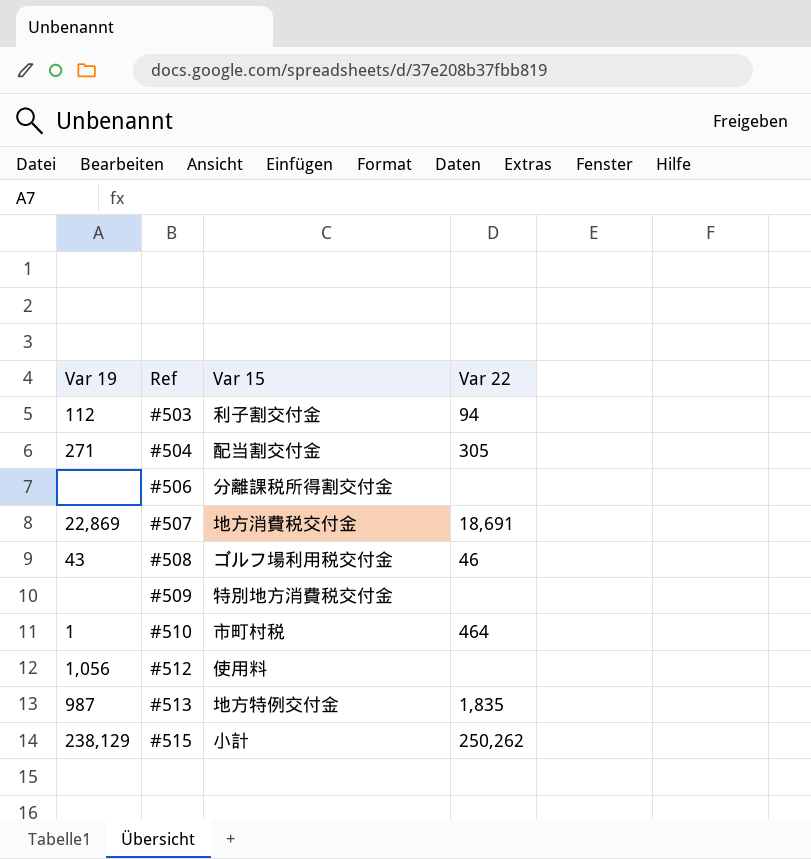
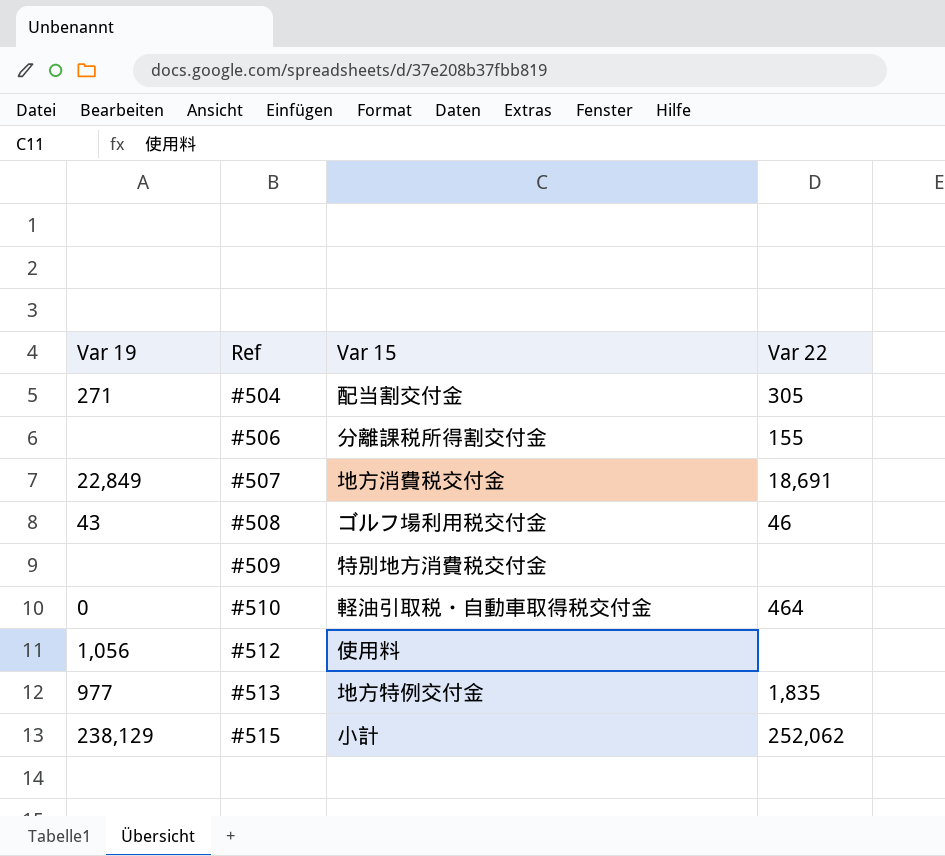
row #503: 112 | 利子割交付金 | 94 -> none
#506 | Var 22: none -> 155
#507 | Var 19: 22,869 -> 22,849
#510 | Var 19: 1 -> 0
#510 | Var 15: 市町村税 -> 軽油引取税・自動車取得税交付金
#513 | Var 19: 987 -> 977
#515 | Var 22: 250,262 -> 252,062

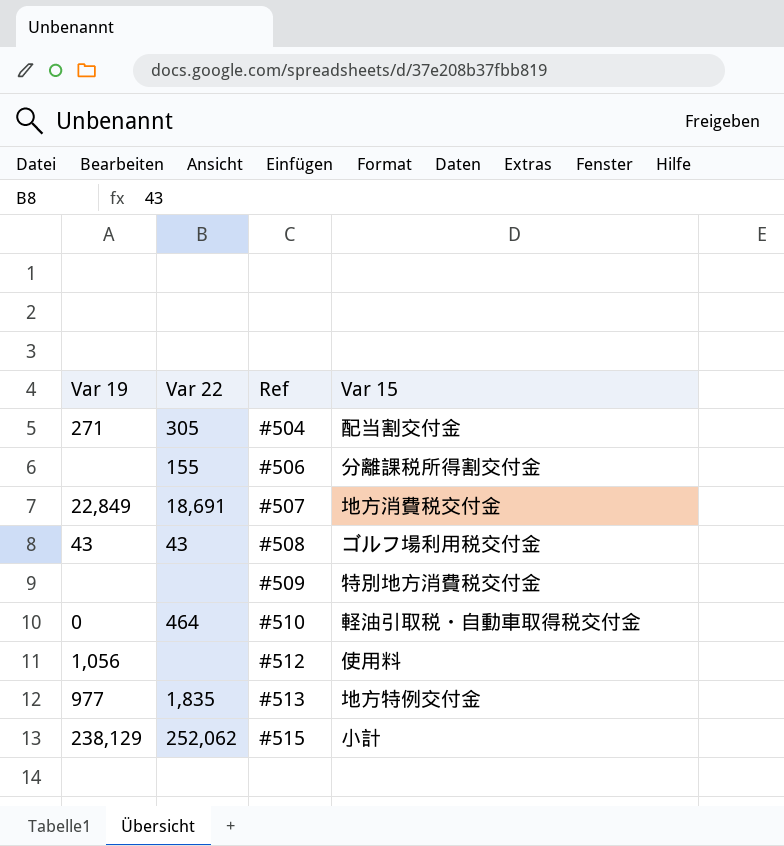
column Var 22 | position: 4 -> 2
#508 | Var 22: 46 -> 43

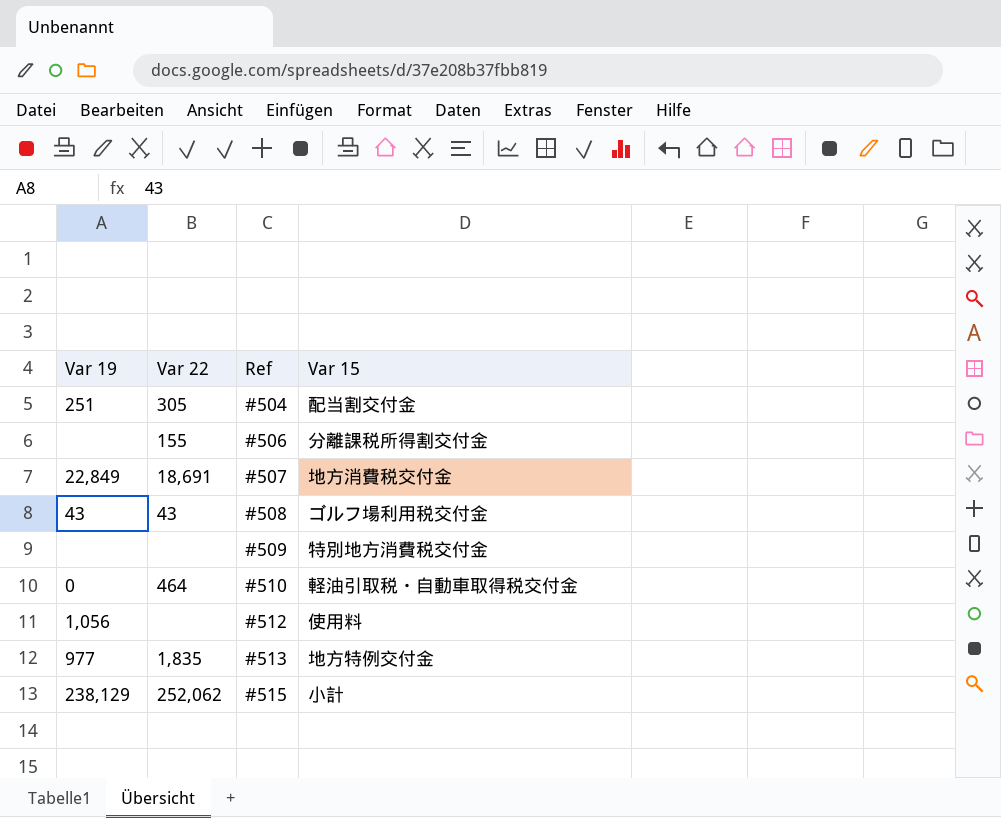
#504 | Var 19: 271 -> 251

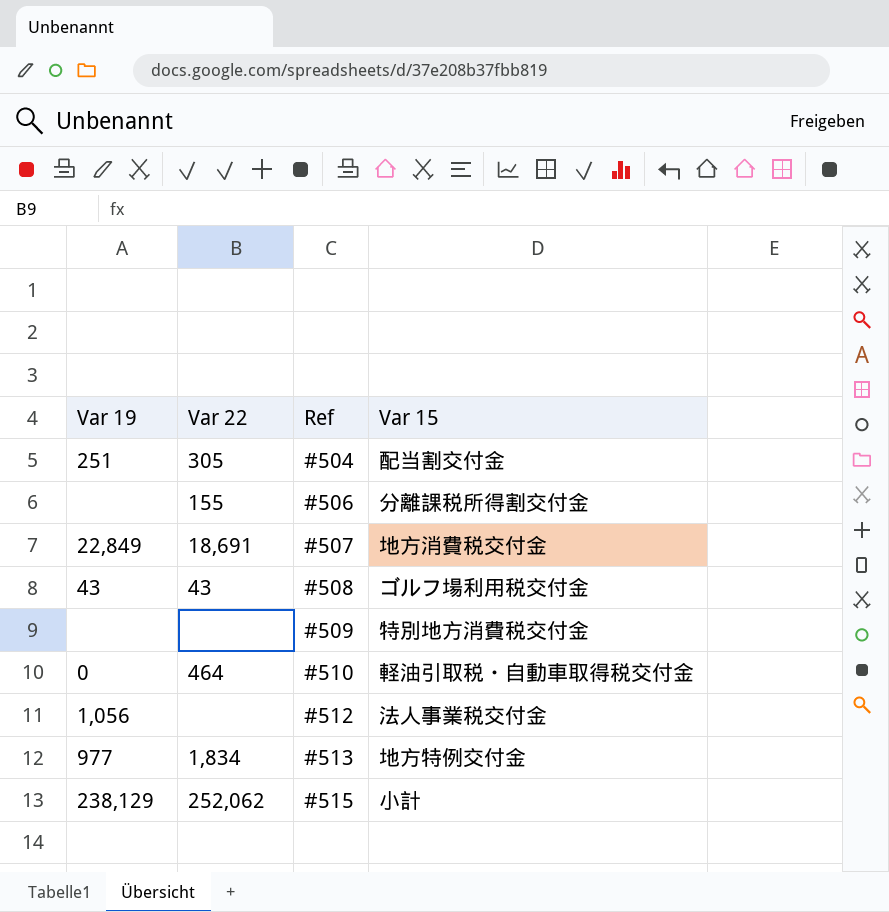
#512 | Var 15: 使用料 -> 法人事業税交付金
#513 | Var 22: 1,835 -> 1,834

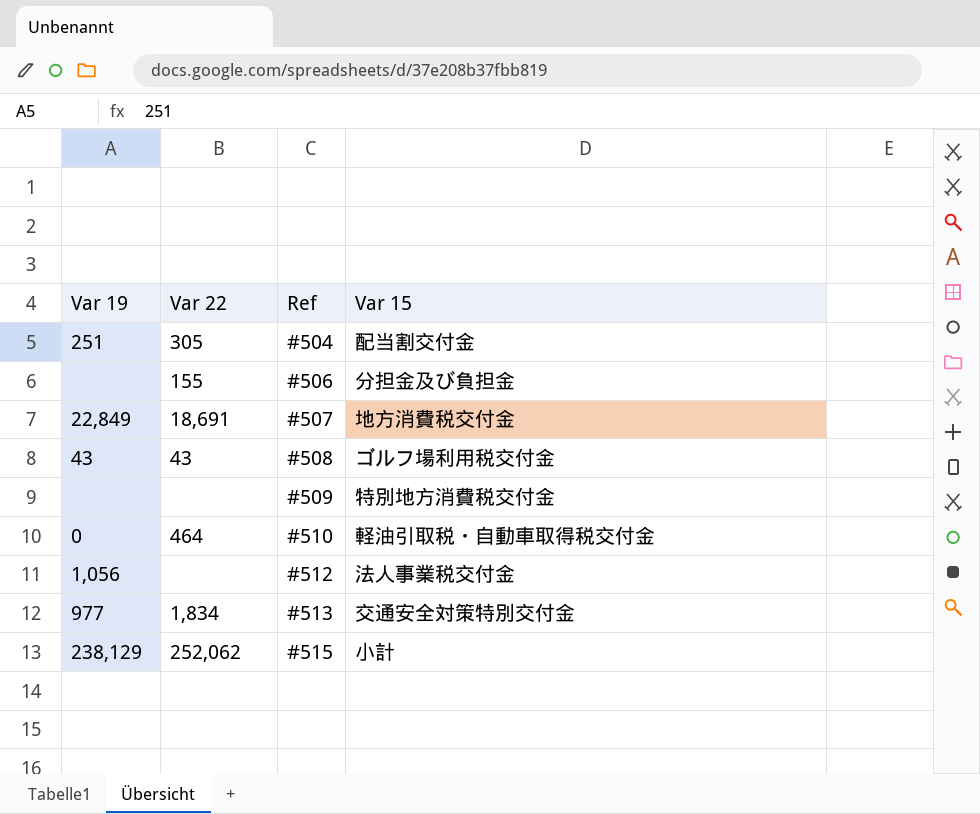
#506 | Var 15: 分離課税所得割交付金 -> 分担金及び負担金
#513 | Var 15: 地方特例交付金 -> 交通安全対策特別交付金

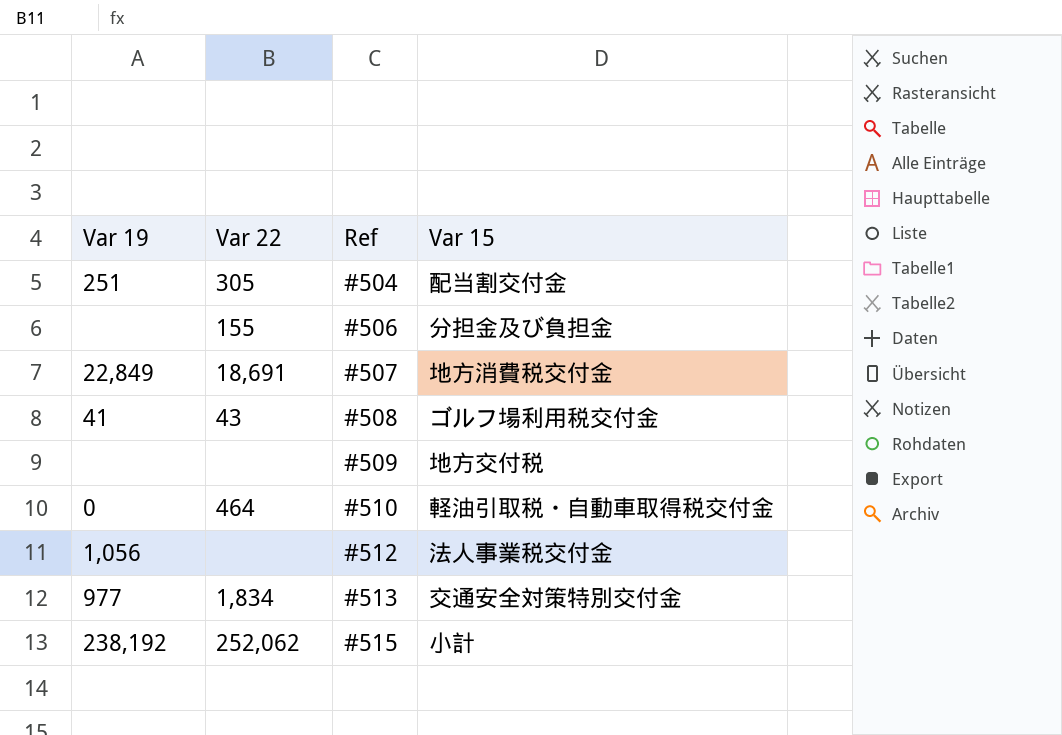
#508 | Var 19: 43 -> 41
#509 | Var 15: 特別地方消費税交付金 -> 地方交付税
#515 | Var 19: 238,129 -> 238,192

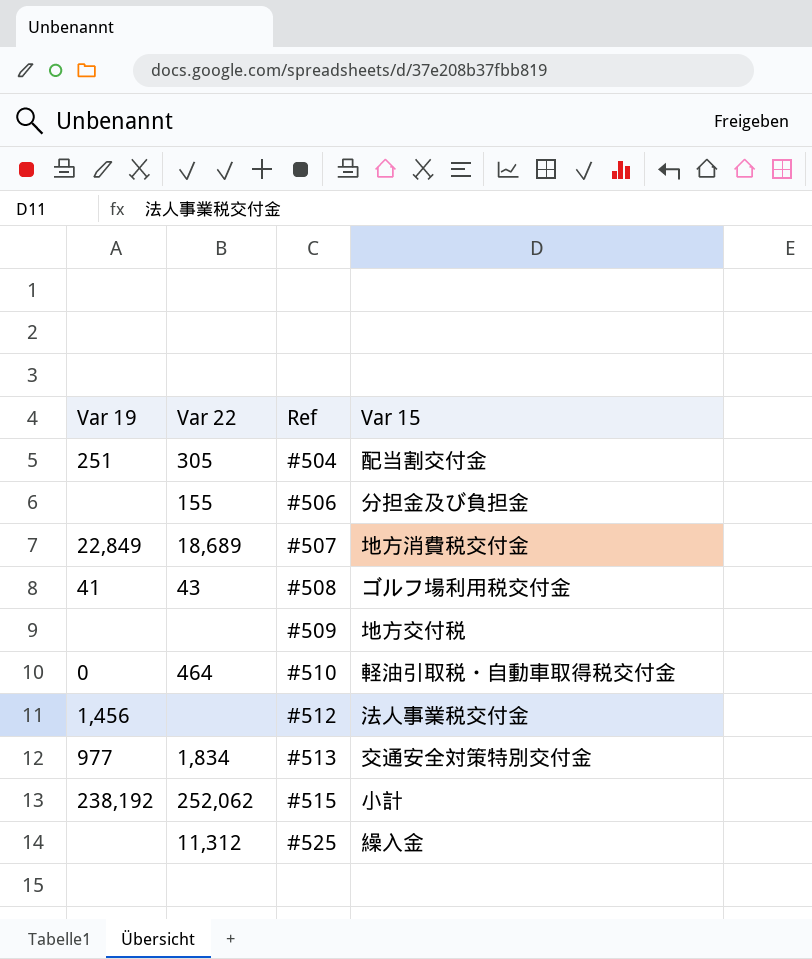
#507 | Var 22: 18,691 -> 18,689
#512 | Var 19: 1,056 -> 1,456
row #525: none -> none | 11,312 | 繰入金

